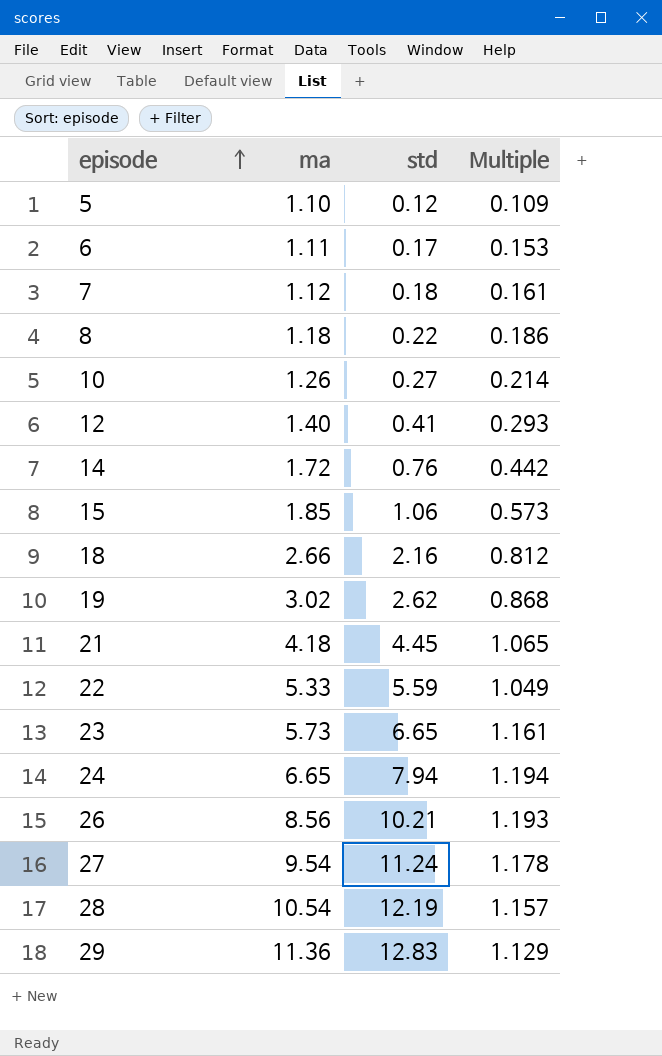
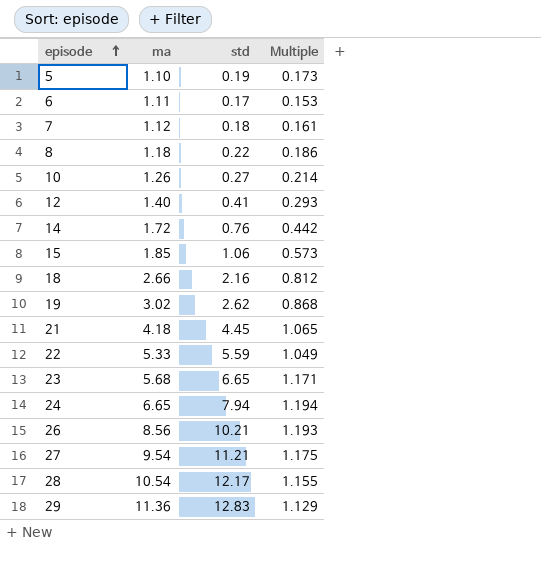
5 | std: 0.12 -> 0.19
5 | Multiple: 0.109 -> 0.173
23 | ma: 5.73 -> 5.68
23 | Multiple: 1.161 -> 1.171
27 | std: 11.24 -> 11.21
27 | Multiple: 1.178 -> 1.175
28 | std: 12.19 -> 12.17
28 | Multiple: 1.157 -> 1.155

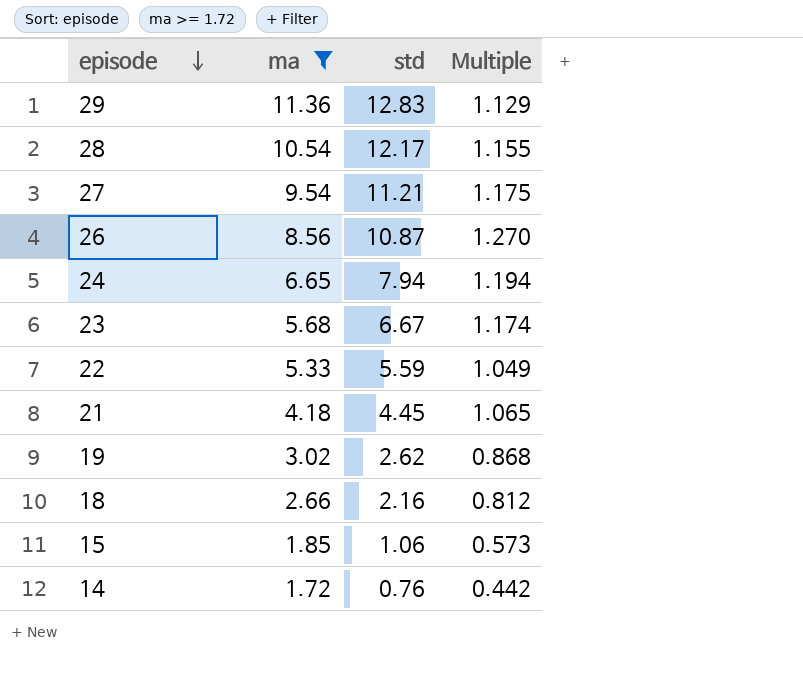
filter: none -> ma >= 1.72
row order: episode ascending -> episode descending
26 | std: 10.21 -> 10.87
26 | Multiple: 1.193 -> 1.270
23 | std: 6.65 -> 6.67
23 | Multiple: 1.171 -> 1.174

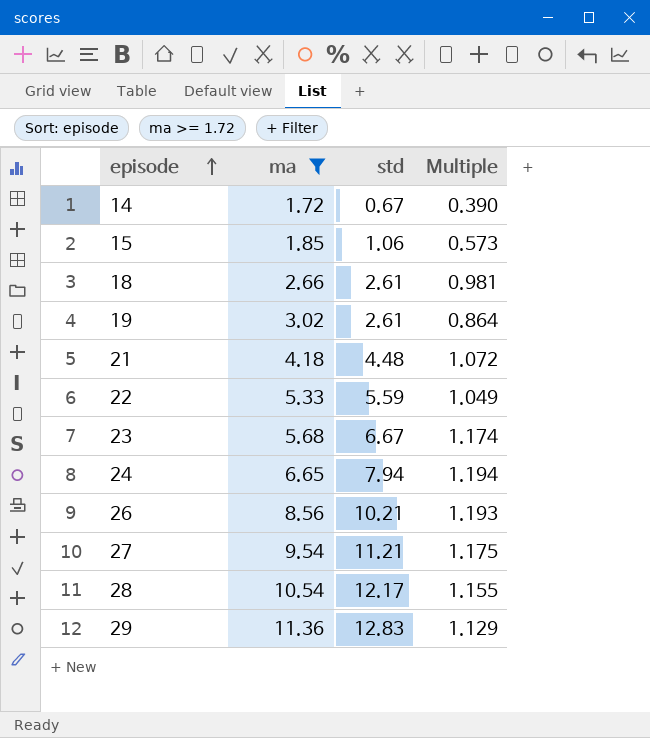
row order: episode descending -> episode ascending
14 | std: 0.76 -> 0.67
14 | Multiple: 0.442 -> 0.390
18 | std: 2.16 -> 2.61
18 | Multiple: 0.812 -> 0.981
19 | std: 2.62 -> 2.61
19 | Multiple: 0.868 -> 0.864
21 | std: 4.45 -> 4.48
21 | Multiple: 1.065 -> 1.072
26 | std: 10.87 -> 10.21
26 | Multiple: 1.270 -> 1.193

